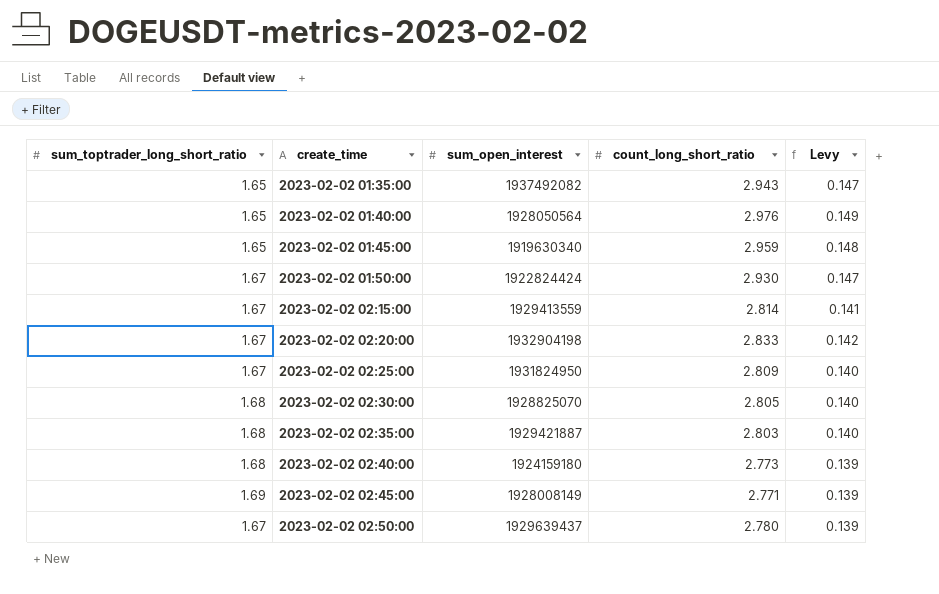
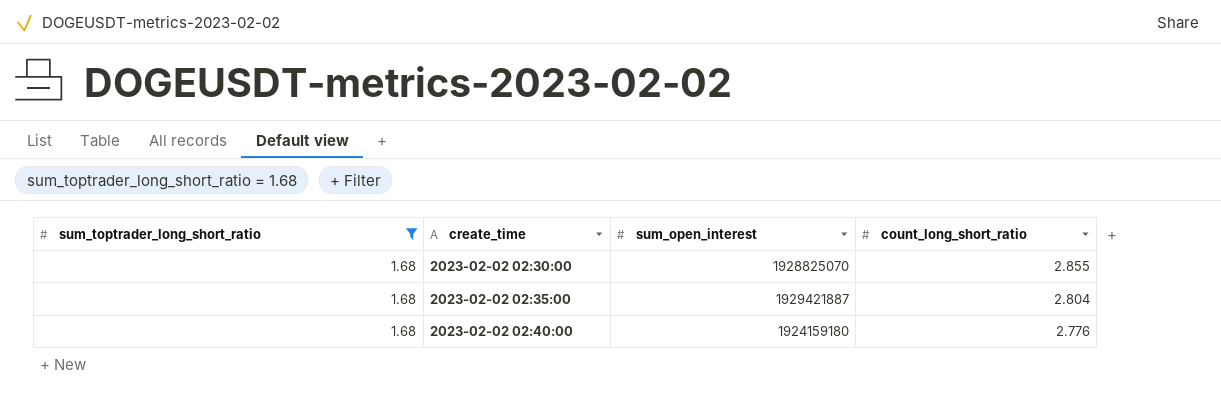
filter: none -> sum_toptrader_long_short_ratio = 1.68
column Levy | formula: [count_long_short_ratio] * 0.05 -> none
2023-02-02 02:30:00 | count_long_short_ratio: 2.805 -> 2.855
2023-02-02 02:35:00 | count_long_short_ratio: 2.803 -> 2.804
2023-02-02 02:40:00 | count_long_short_ratio: 2.773 -> 2.776

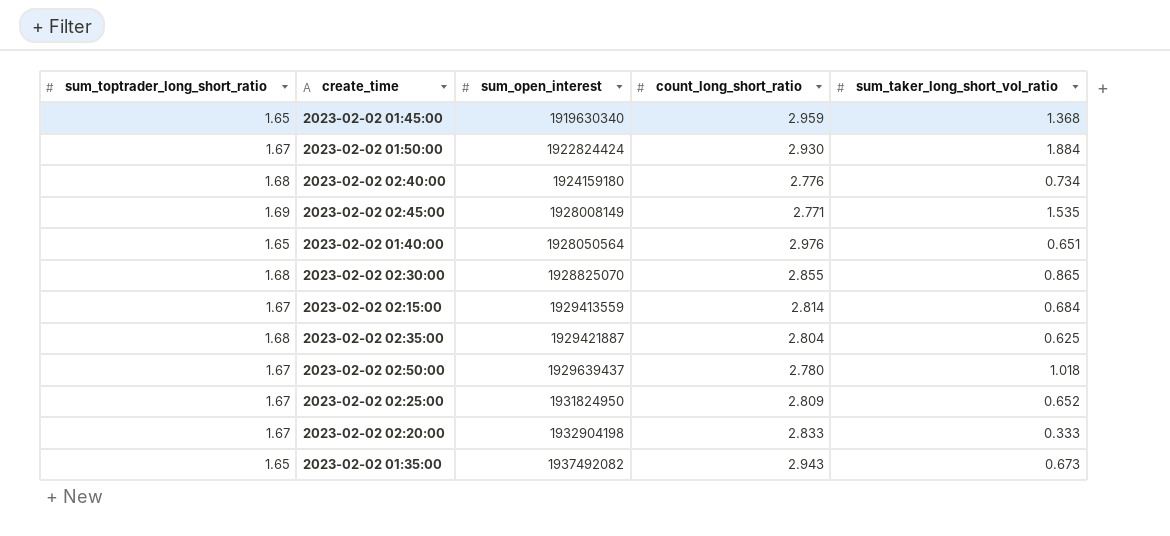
filter: sum_toptrader_long_short_ratio = 1.68 -> none
row order: create_time ascending -> sum_open_interest ascending
column sum_taker_long_short_vol_ratio | position: none -> 5

